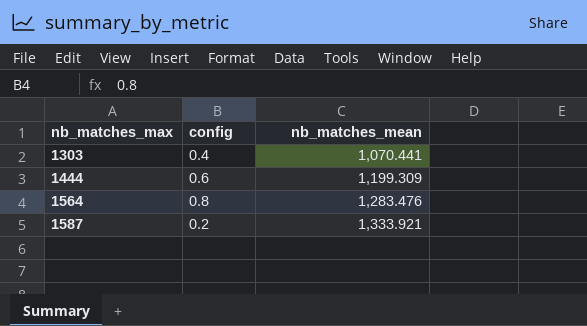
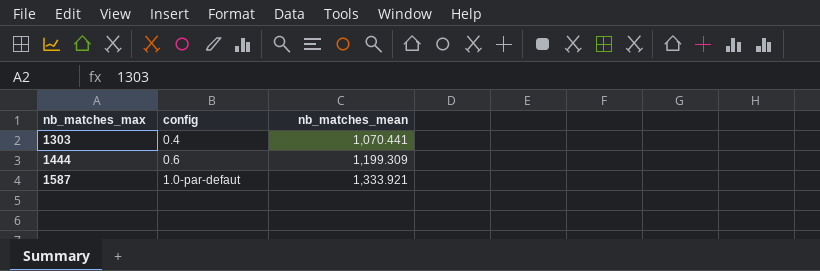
row 1564: 0.8 | 1,283.476 -> none
1587 | config: 0.2 -> 1.0-par-defaut

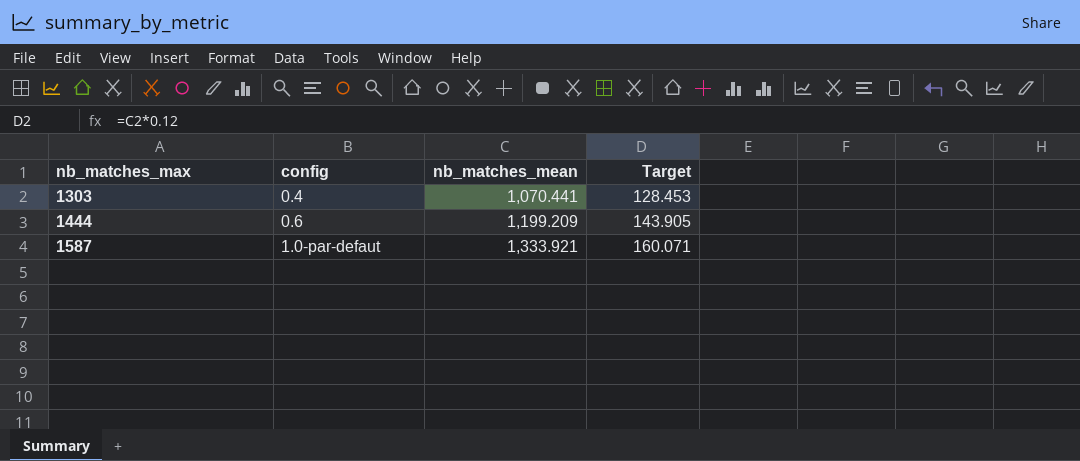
column Target | formula: none -> [nb_matches_mean] * 0.12
1444 | nb_matches_mean: 1,199.309 -> 1,199.209

